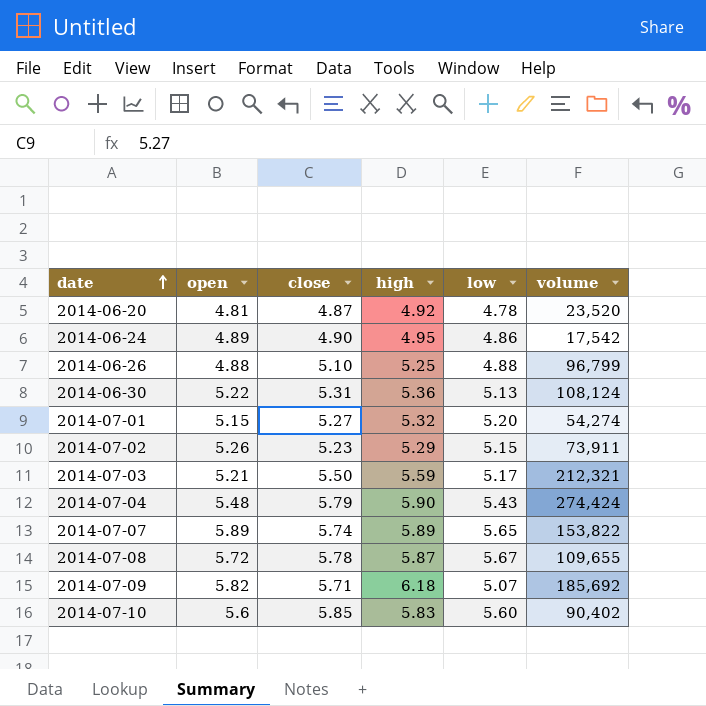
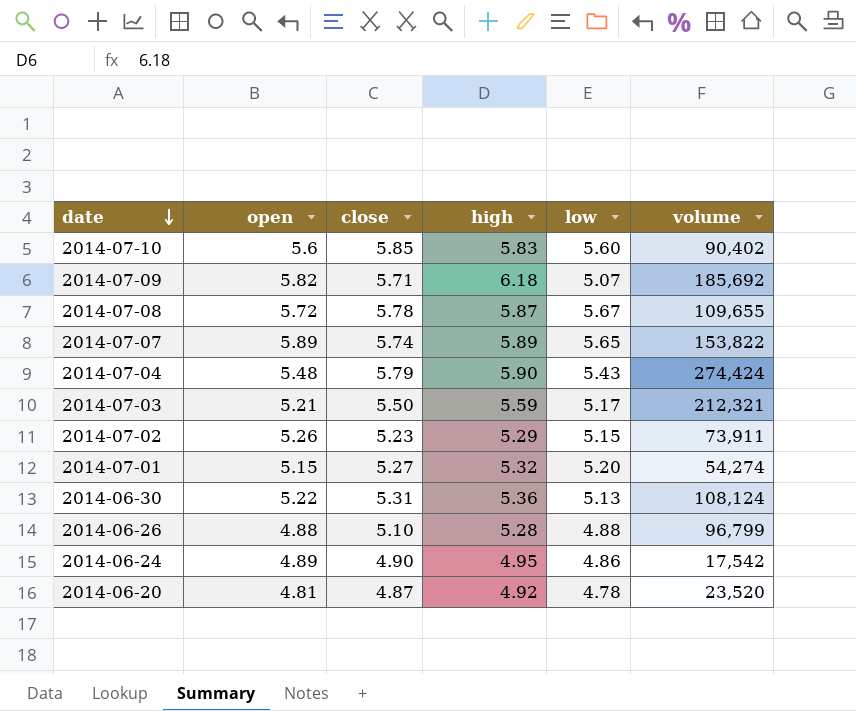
row order: date ascending -> date descending
2014-06-26 | high: 5.25 -> 5.28

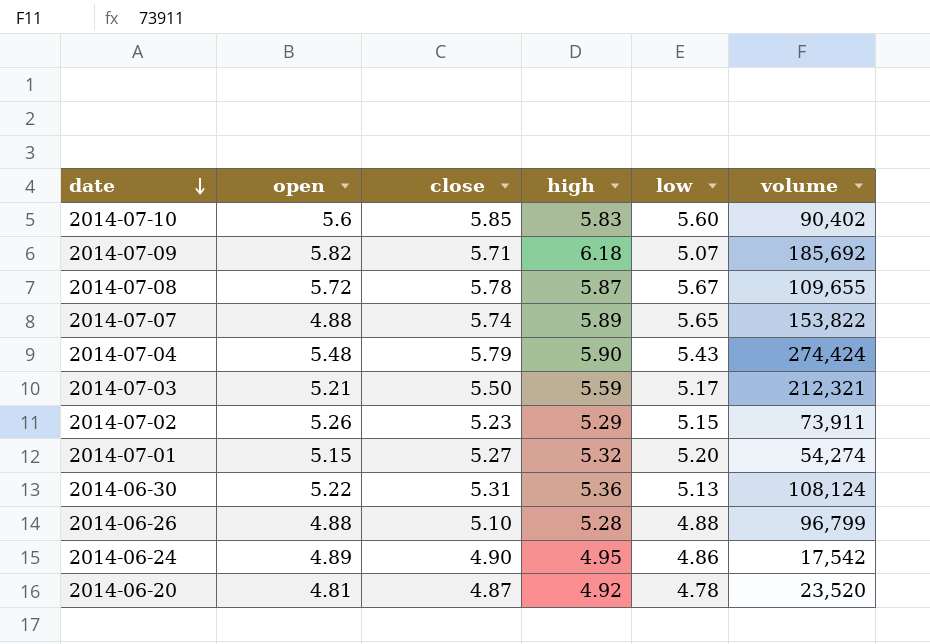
2014-07-07 | open: 5.89 -> 4.88

